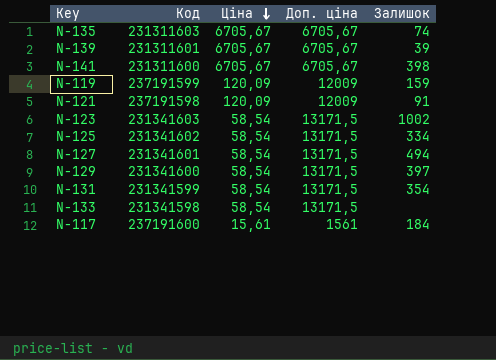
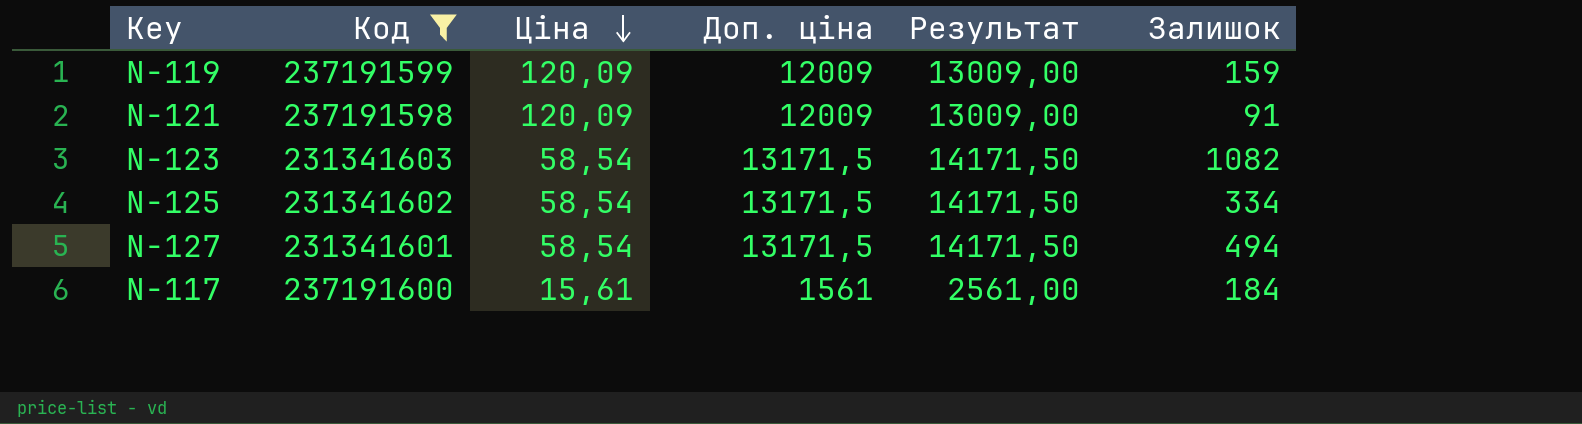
filter: none -> Код >= 231341601
column Результат | formula: none -> [Доп. ціна] + 1000
N-123 | Залишок: 1002 -> 1082

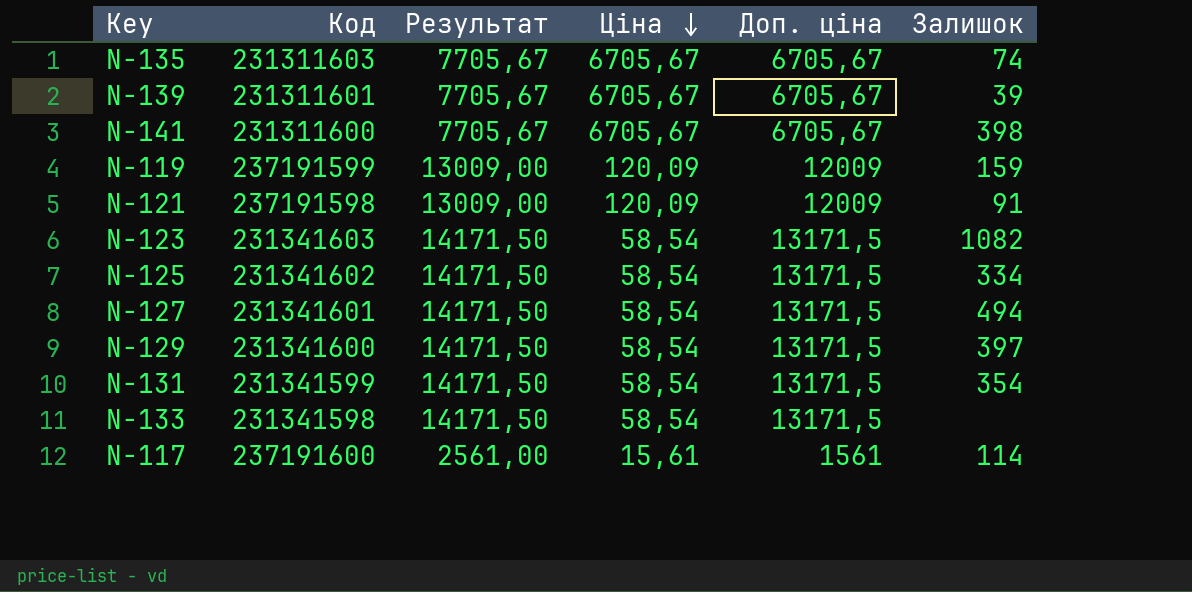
filter: Код >= 231341601 -> none
column Результат | position: 5 -> 3
N-117 | Залишок: 184 -> 114

